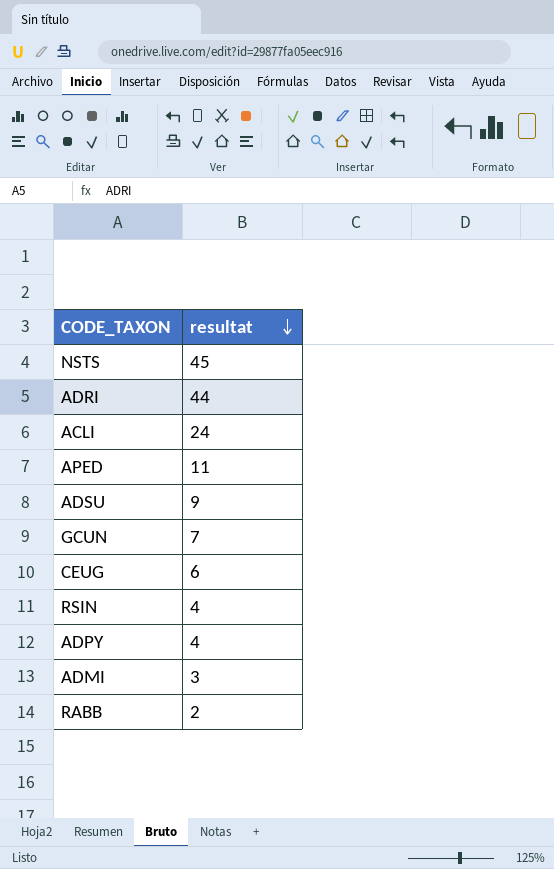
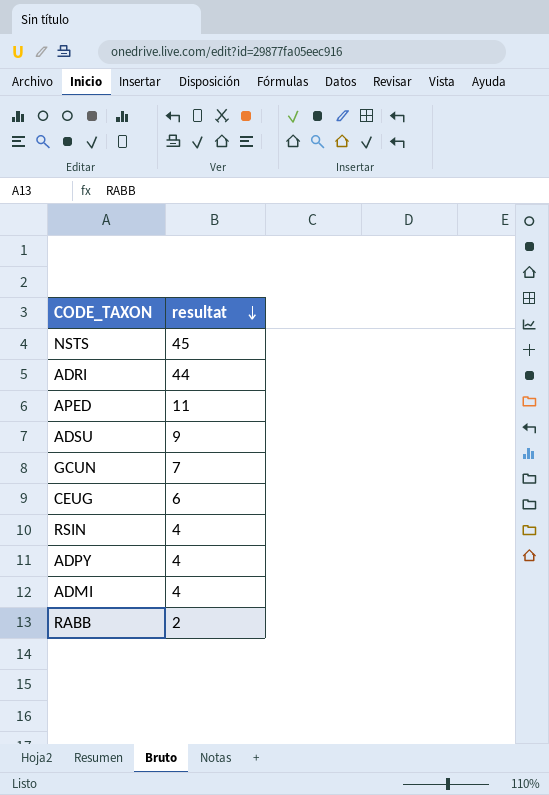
row ACLI: 24 -> none
ADMI | resultat: 3 -> 4

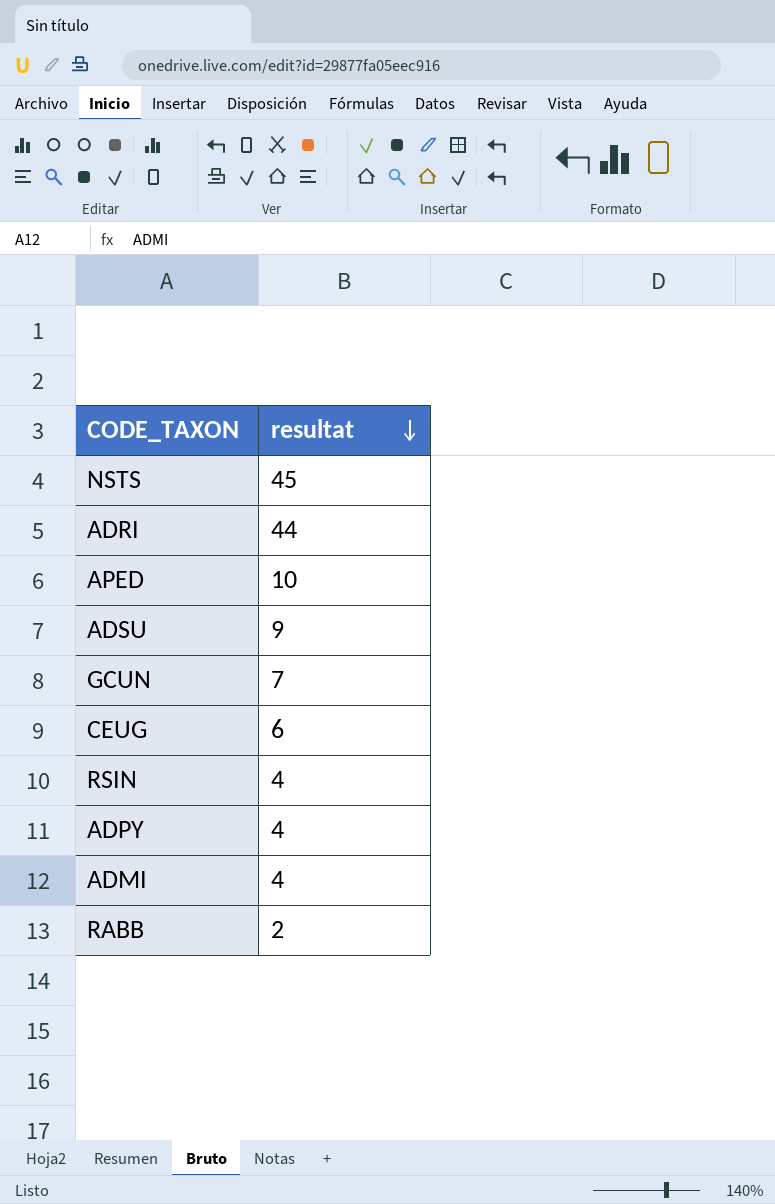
APED | resultat: 11 -> 10

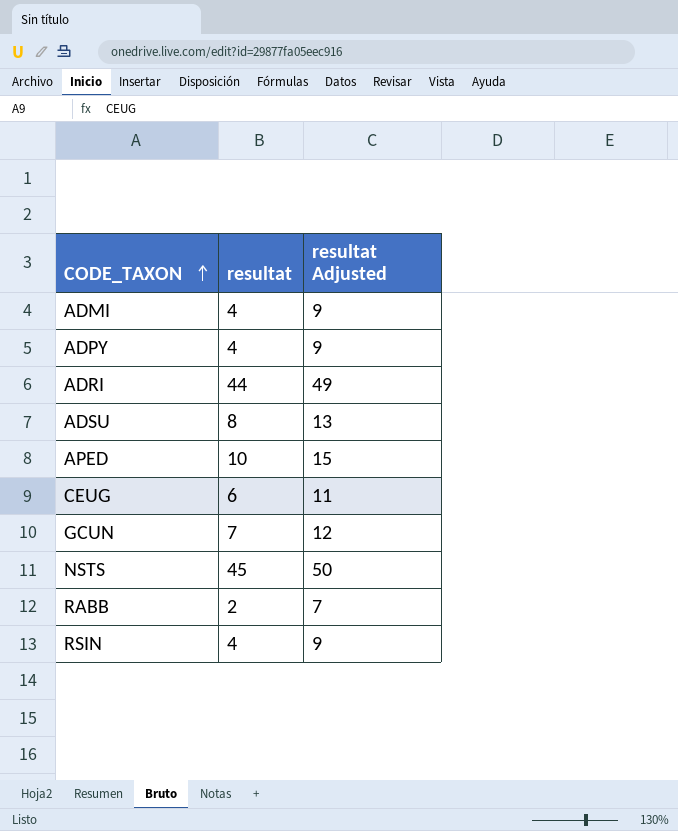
row order: resultat descending -> CODE_TAXON ascending
column resultat Adjusted | formula: none -> [resultat] + 5
ADSU | resultat: 9 -> 8

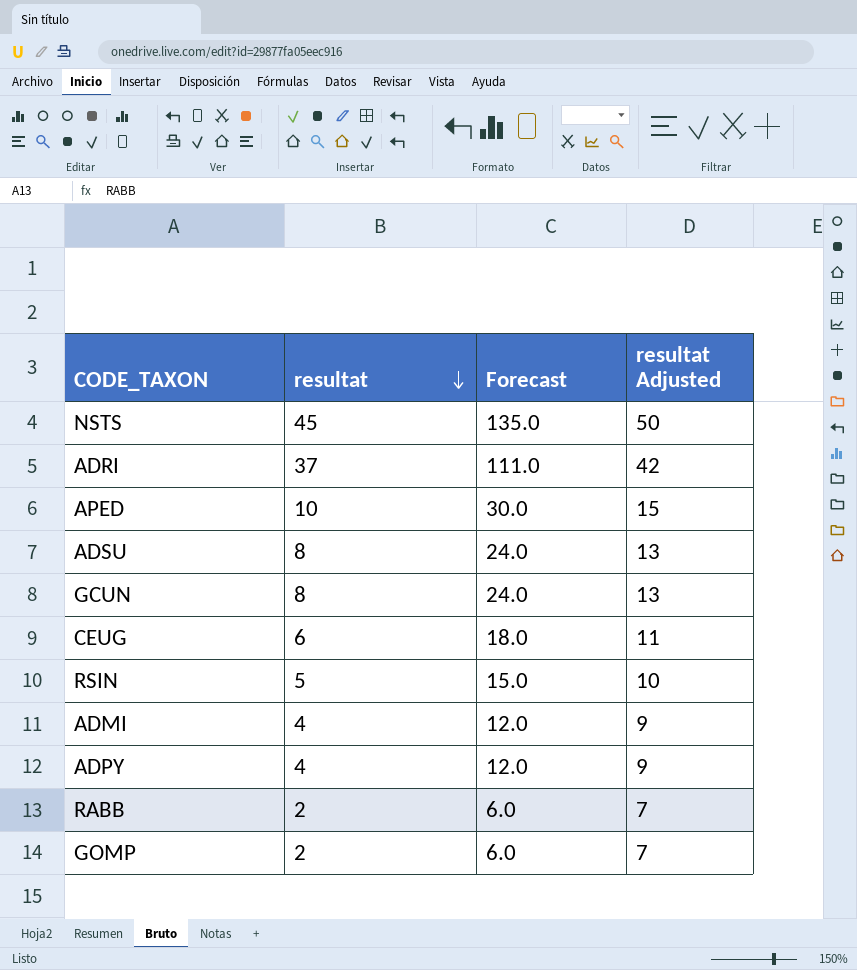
row order: CODE_TAXON ascending -> resultat descending
column Forecast | formula: none -> [resultat] * 3
ADRI | resultat: 44 -> 37
ADRI | resultat Adjusted: 49 -> 42
GCUN | resultat: 7 -> 8
GCUN | resultat Adjusted: 12 -> 13
RSIN | resultat: 4 -> 5
RSIN | resultat Adjusted: 9 -> 10
row GOMP: none -> 2 | 6.0 | 7

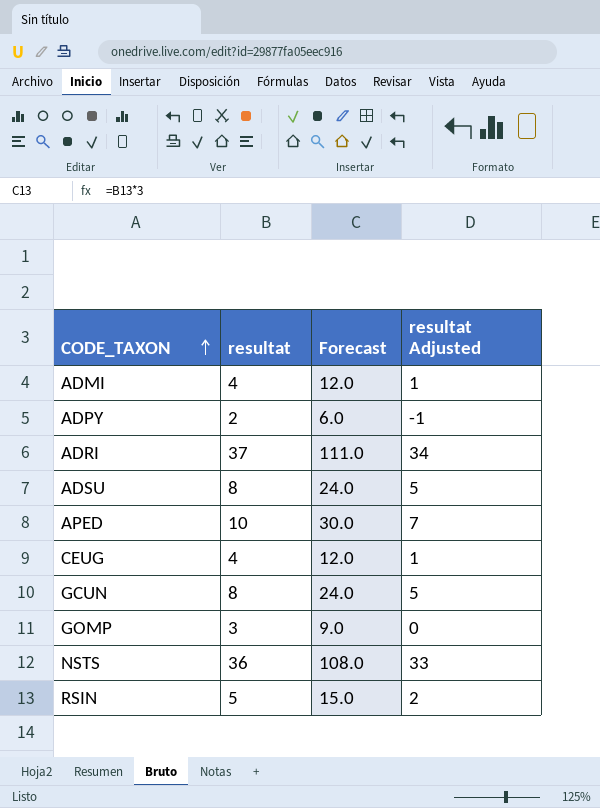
row order: resultat descending -> CODE_TAXON ascending
column resultat Adjusted | formula: [resultat] + 5 -> [resultat] - 3
row RABB: 2 | 6.0 | 7 -> none
ADPY | resultat: 4 -> 2
ADPY | Forecast: 12.0 -> 6.0
CEUG | resultat: 6 -> 4
CEUG | Forecast: 18.0 -> 12.0
GOMP | resultat: 2 -> 3
GOMP | Forecast: 6.0 -> 9.0
NSTS | resultat: 45 -> 36
NSTS | Forecast: 135.0 -> 108.0

